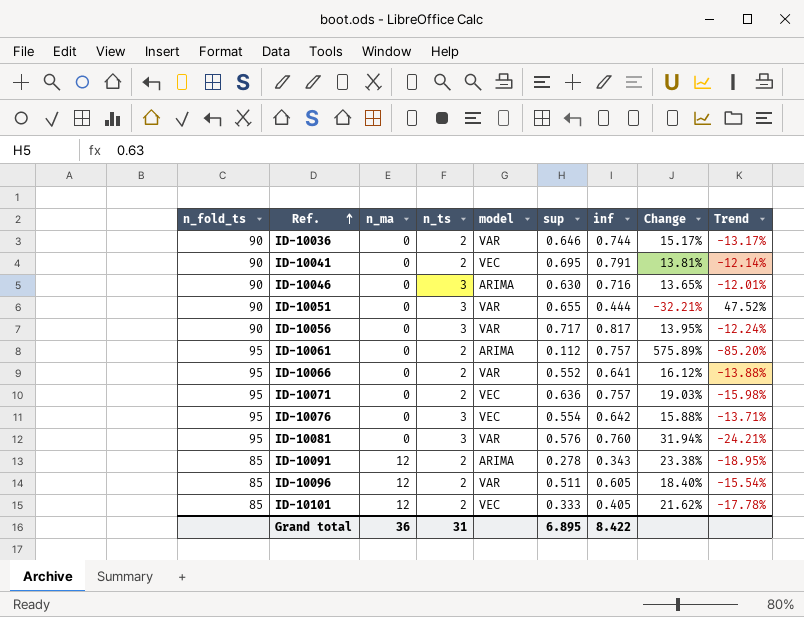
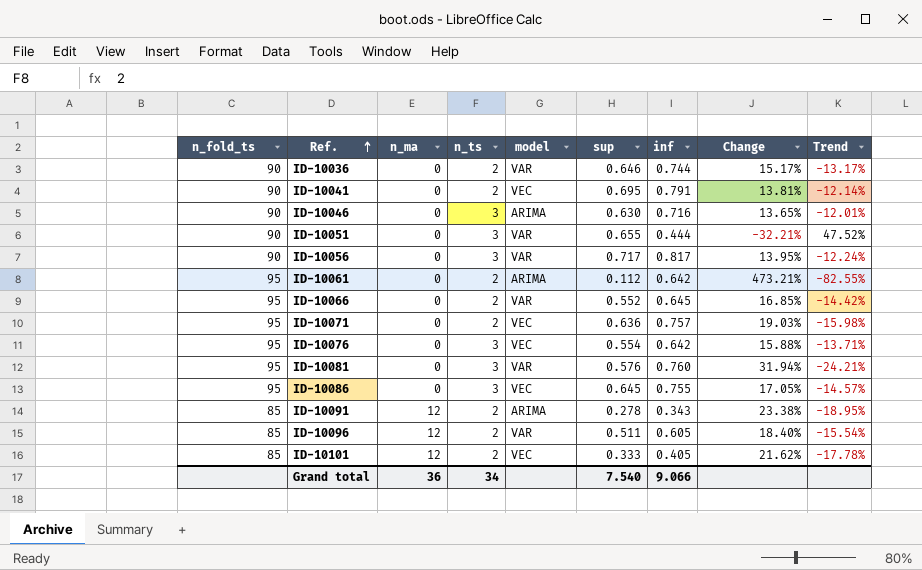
ID-10061 | inf: 0.757 -> 0.642
ID-10061 | Change: 575.89% -> 473.21%
ID-10061 | Trend: -85.20% -> -82.55%
ID-10066 | inf: 0.641 -> 0.645
ID-10066 | Change: 16.12% -> 16.85%
ID-10066 | Trend: -13.88% -> -14.42%
row ID-10086: none -> 95 | 0 | 3 | VEC | 0.645 | 0.755 | 17.05% | -14.57%
Grand total | n_ts: 31 -> 34
Grand total | sup: 6.895 -> 7.540
Grand total | inf: 8.422 -> 9.066

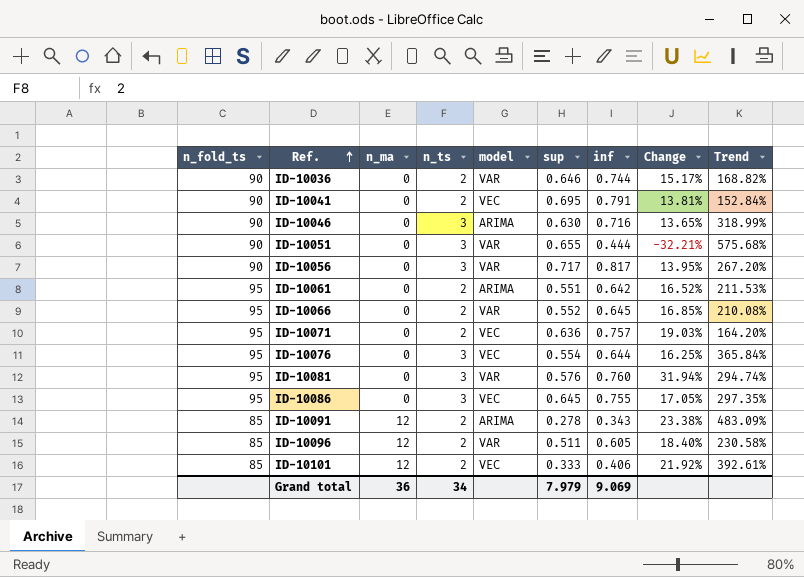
column Trend | formula: ([sup] - [inf]) / [inf] -> ([n_ts] - [inf]) / [inf]
ID-10061 | sup: 0.112 -> 0.551
ID-10061 | Change: 473.21% -> 16.52%
ID-10076 | inf: 0.642 -> 0.644
ID-10076 | Change: 15.88% -> 16.25%
ID-10101 | inf: 0.405 -> 0.406
ID-10101 | Change: 21.62% -> 21.92%
Grand total | sup: 7.540 -> 7.979
Grand total | inf: 9.066 -> 9.069

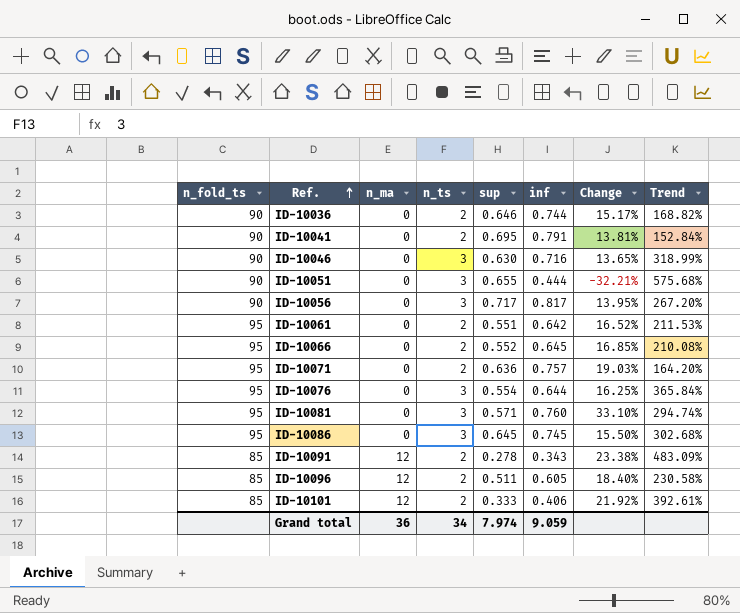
column model | position: 5 -> none
ID-10081 | sup: 0.576 -> 0.571
ID-10081 | Change: 31.94% -> 33.10%
ID-10086 | inf: 0.755 -> 0.745
ID-10086 | Change: 17.05% -> 15.50%
ID-10086 | Trend: 297.35% -> 302.68%
Grand total | sup: 7.979 -> 7.974
Grand total | inf: 9.069 -> 9.059

